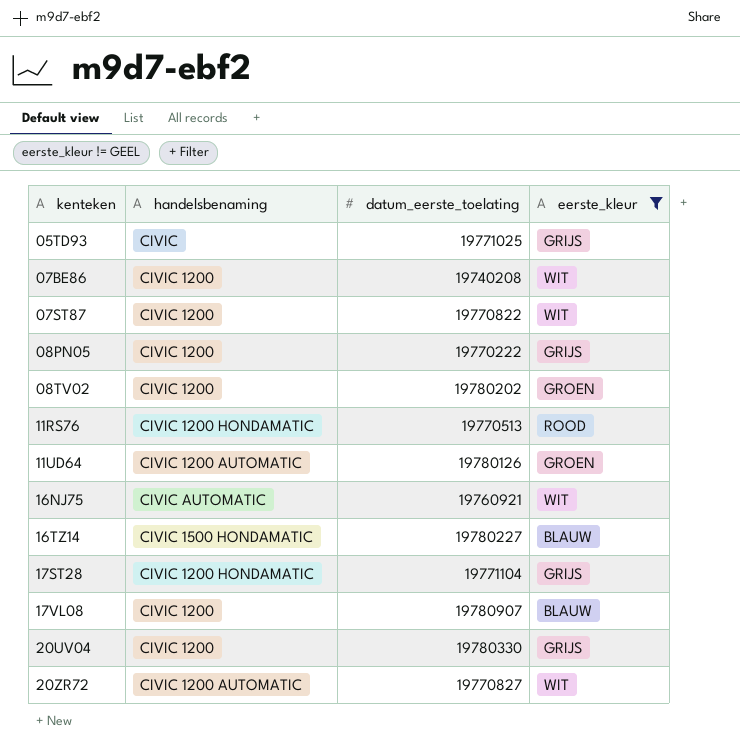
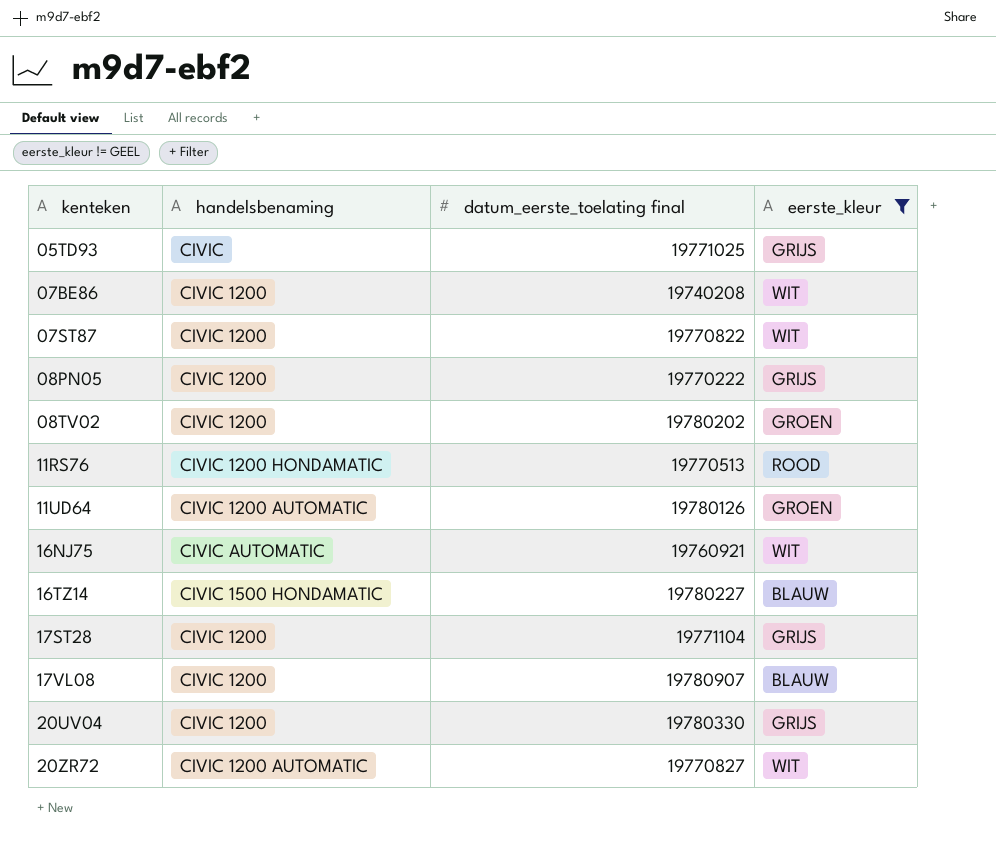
column name: datum_eerste_toelating -> datum_eerste_toelating final
17ST28 | handelsbenaming: CIVIC 1200 HONDAMATIC -> CIVIC 1200

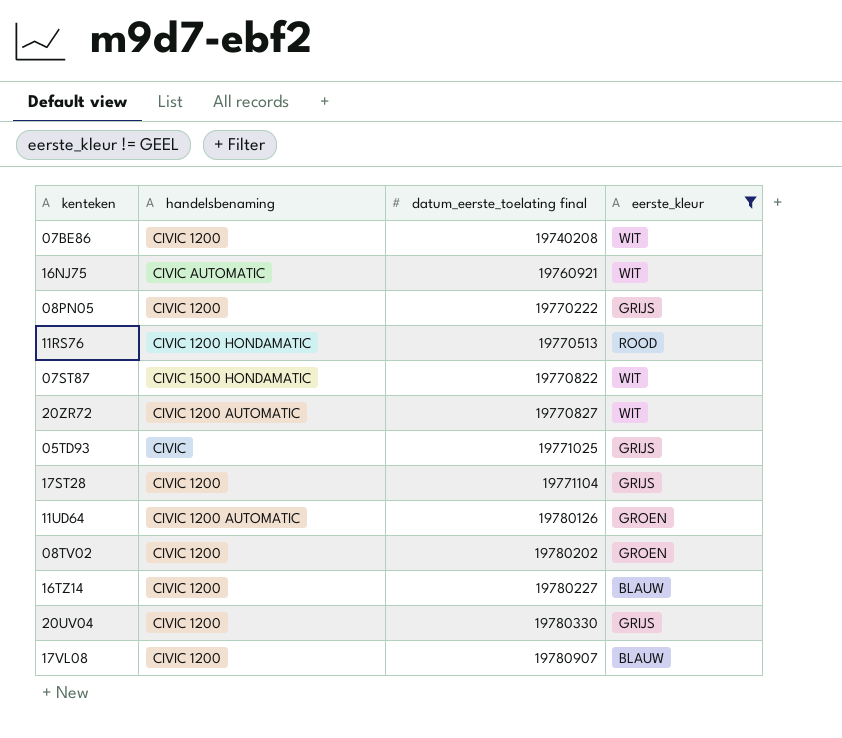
row order: kenteken ascending -> datum_eerste_toelating final ascending
07ST87 | handelsbenaming: CIVIC 1200 -> CIVIC 1500 HONDAMATIC
16TZ14 | handelsbenaming: CIVIC 1500 HONDAMATIC -> CIVIC 1200

